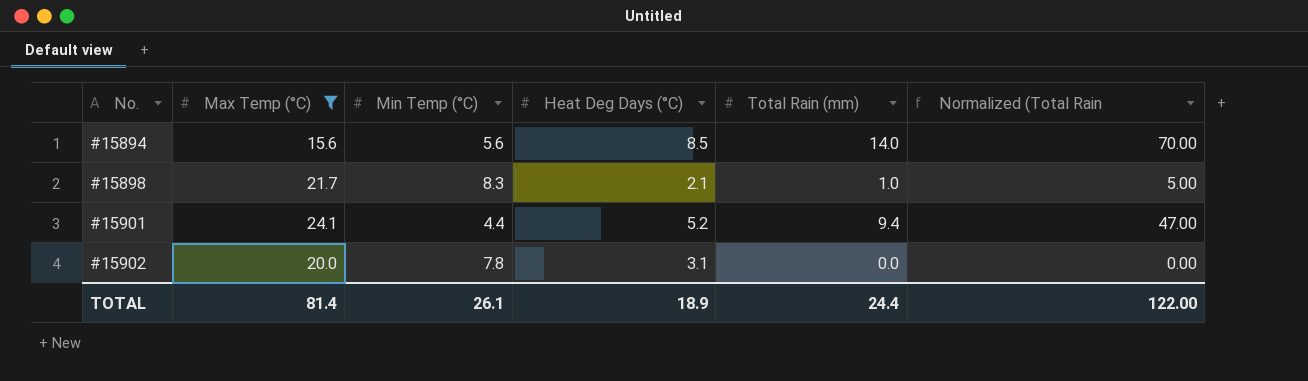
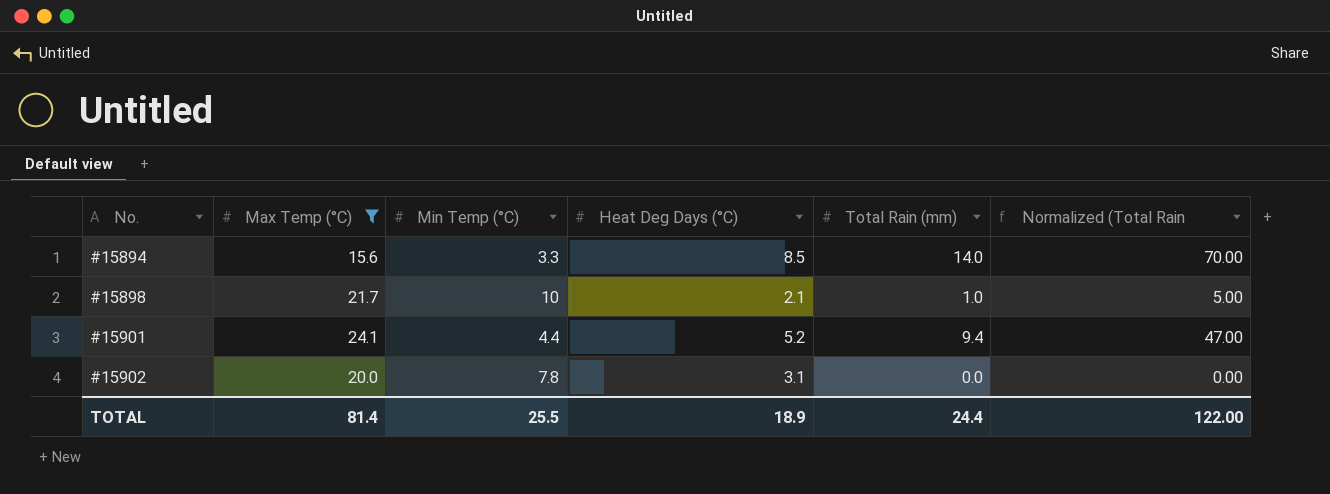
#15894 | Min Temp (°C): 5.6 -> 3.3
#15898 | Min Temp (°C): 8.3 -> 10
TOTAL | Min Temp (°C): 26.1 -> 25.5

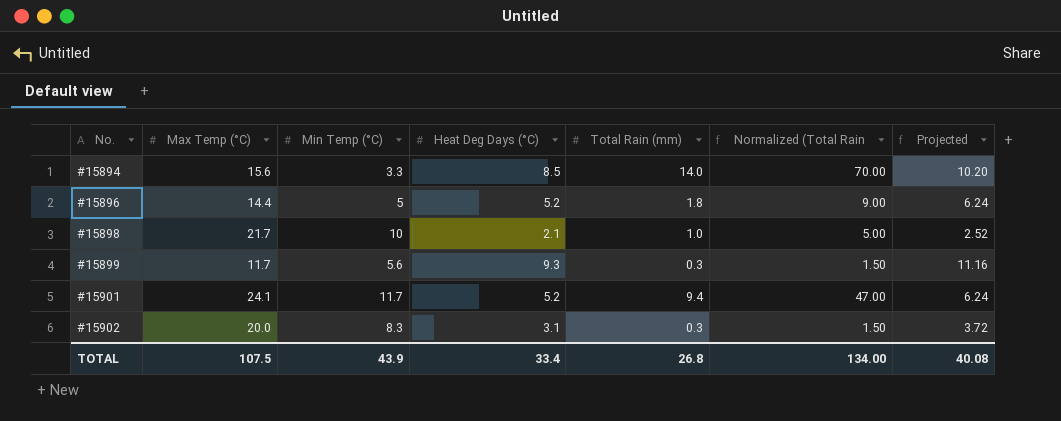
filter: Max Temp (°C) >= 15.6 -> none
column Projected | formula: none -> [Heat Deg Days (°C)] * 1.2
#15901 | Min Temp (°C): 4.4 -> 11.7
#15902 | Min Temp (°C): 7.8 -> 8.3
#15902 | Total Rain (mm): 0.0 -> 0.3
#15902 | Normalized (Total Rain: 0.00 -> 1.50
TOTAL | Max Temp (°C): 81.4 -> 107.5
TOTAL | Min Temp (°C): 25.5 -> 43.9
TOTAL | Heat Deg Days (°C): 18.9 -> 33.4
TOTAL | Total Rain (mm): 24.4 -> 26.8
TOTAL | Normalized (Total Rain: 122.00 -> 134.00

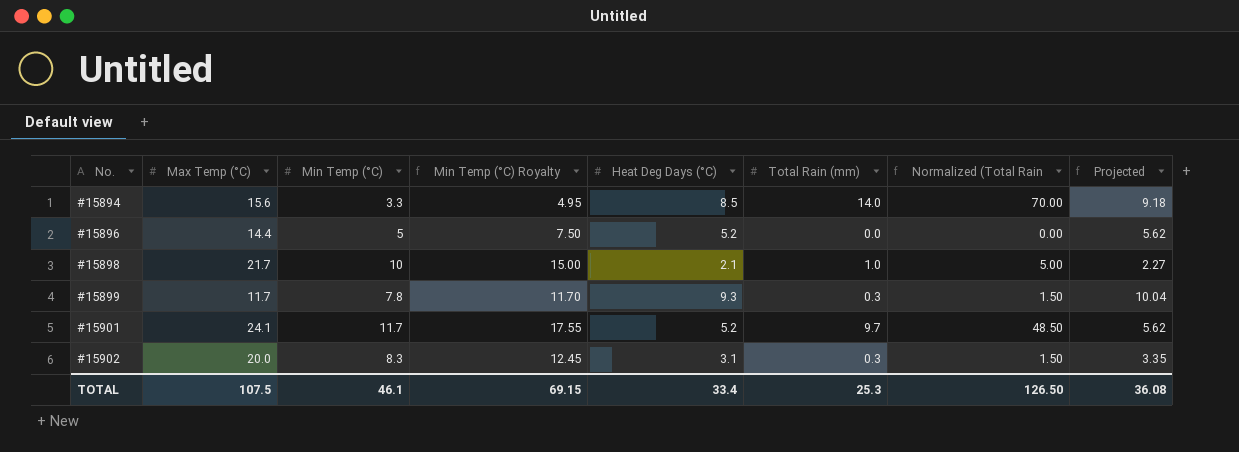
column Min Temp (°C) Royalty | formula: none -> [Min Temp (°C)] * 1.5
column Projected | formula: [Heat Deg Days (°C)] * 1.2 -> [Heat Deg Days (°C)] * 1.08
#15896 | Total Rain (mm): 1.8 -> 0.0
#15896 | Normalized (Total Rain: 9.00 -> 0.00
#15899 | Min Temp (°C): 5.6 -> 7.8
#15901 | Total Rain (mm): 9.4 -> 9.7
#15901 | Normalized (Total Rain: 47.00 -> 48.50
TOTAL | Min Temp (°C): 43.9 -> 46.1
TOTAL | Total Rain (mm): 26.8 -> 25.3
TOTAL | Normalized (Total Rain: 134.00 -> 126.50
TOTAL | Projected: 40.08 -> 36.08

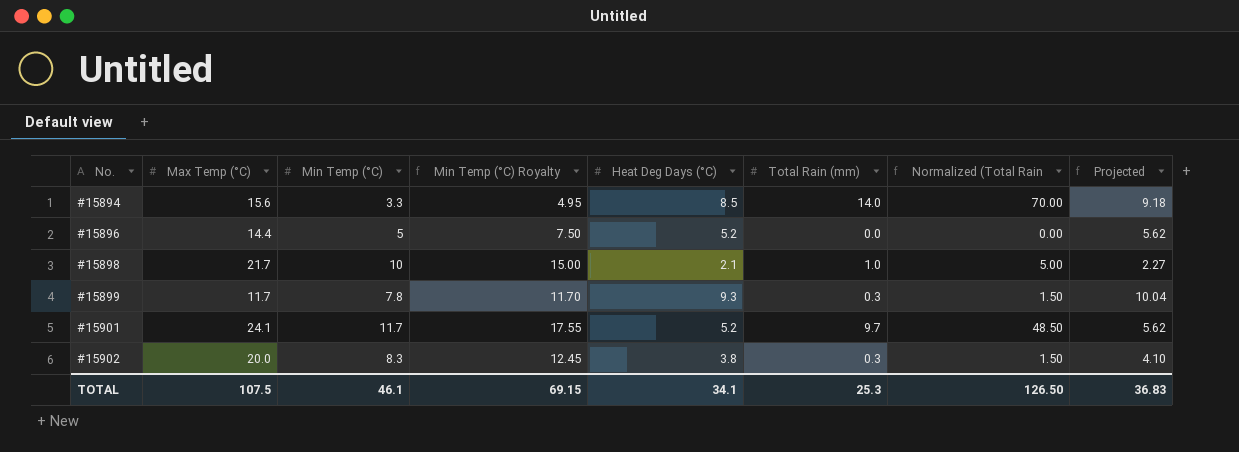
#15902 | Heat Deg Days (°C): 3.1 -> 3.8
#15902 | Projected: 3.35 -> 4.10
TOTAL | Heat Deg Days (°C): 33.4 -> 34.1
TOTAL | Projected: 36.08 -> 36.83

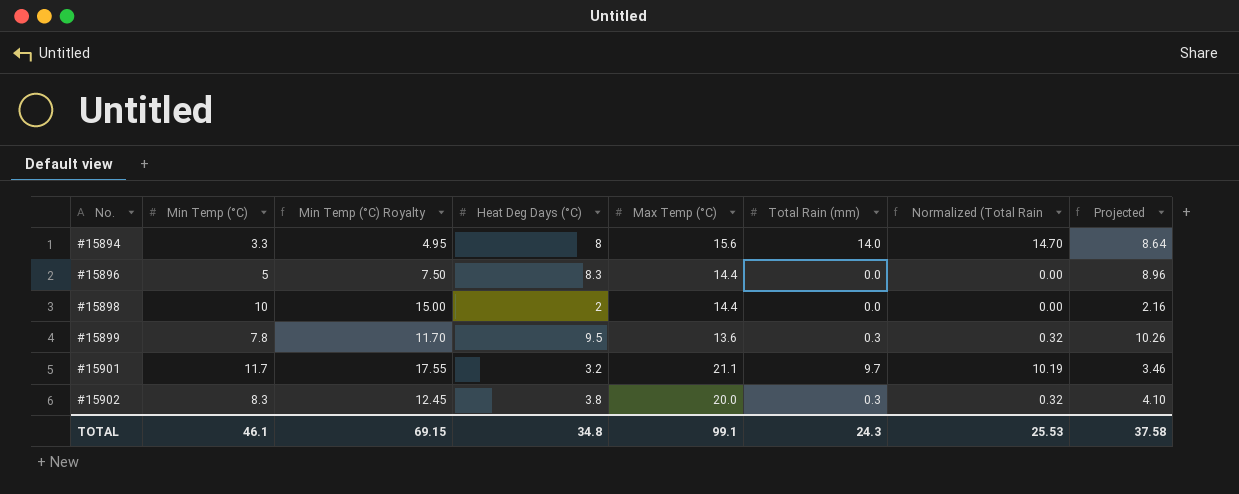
column Max Temp (°C) | position: 2 -> 5
column Normalized (Total Rain | formula: [Total Rain (mm)] * 5 -> [Total Rain (mm)] * 1.05
#15894 | Heat Deg Days (°C): 8.5 -> 8
#15894 | Projected: 9.18 -> 8.64
#15896 | Heat Deg Days (°C): 5.2 -> 8.3
#15896 | Projected: 5.62 -> 8.96
#15898 | Heat Deg Days (°C): 2.1 -> 2
#15898 | Max Temp (°C): 21.7 -> 14.4
#15898 | Total Rain (mm): 1.0 -> 0.0
#15898 | Projected: 2.27 -> 2.16
#15899 | Heat Deg Days (°C): 9.3 -> 9.5
#15899 | Max Temp (°C): 11.7 -> 13.6
#15899 | Projected: 10.04 -> 10.26
#15901 | Heat Deg Days (°C): 5.2 -> 3.2
#15901 | Max Temp (°C): 24.1 -> 21.1
#15901 | Projected: 5.62 -> 3.46
TOTAL | Heat Deg Days (°C): 34.1 -> 34.8
TOTAL | Max Temp (°C): 107.5 -> 99.1
TOTAL | Total Rain (mm): 25.3 -> 24.3
TOTAL | Normalized (Total Rain: 126.50 -> 25.53
TOTAL | Projected: 36.83 -> 37.58

